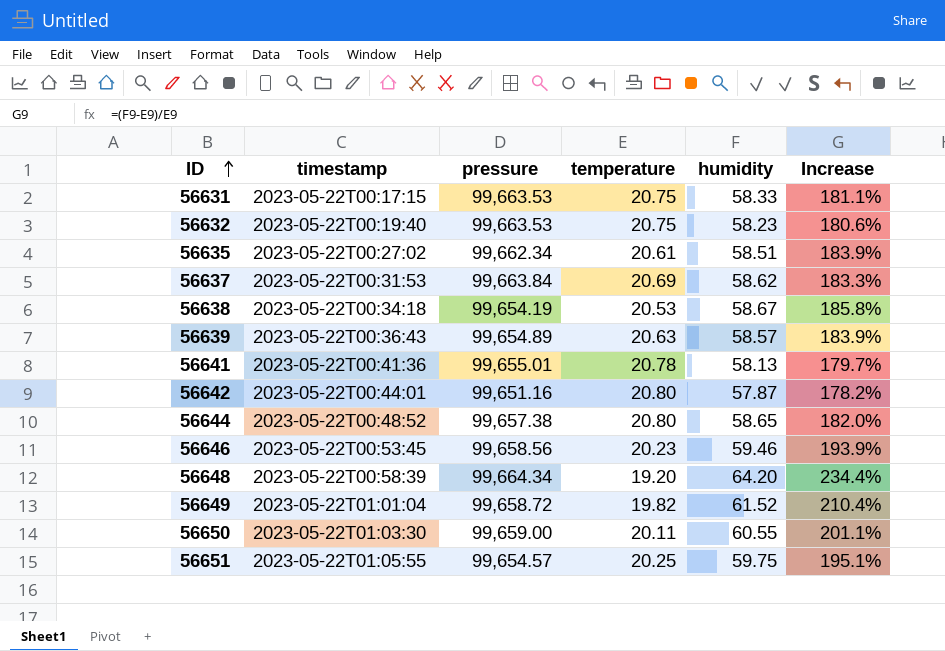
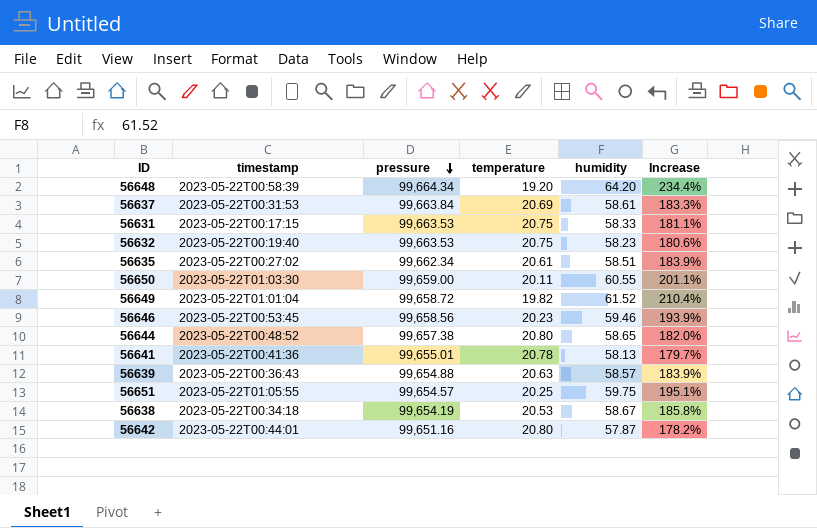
row order: ID ascending -> pressure descending
56637 | humidity: 58.62 -> 58.61
56639 | pressure: 99,654.89 -> 99,654.88

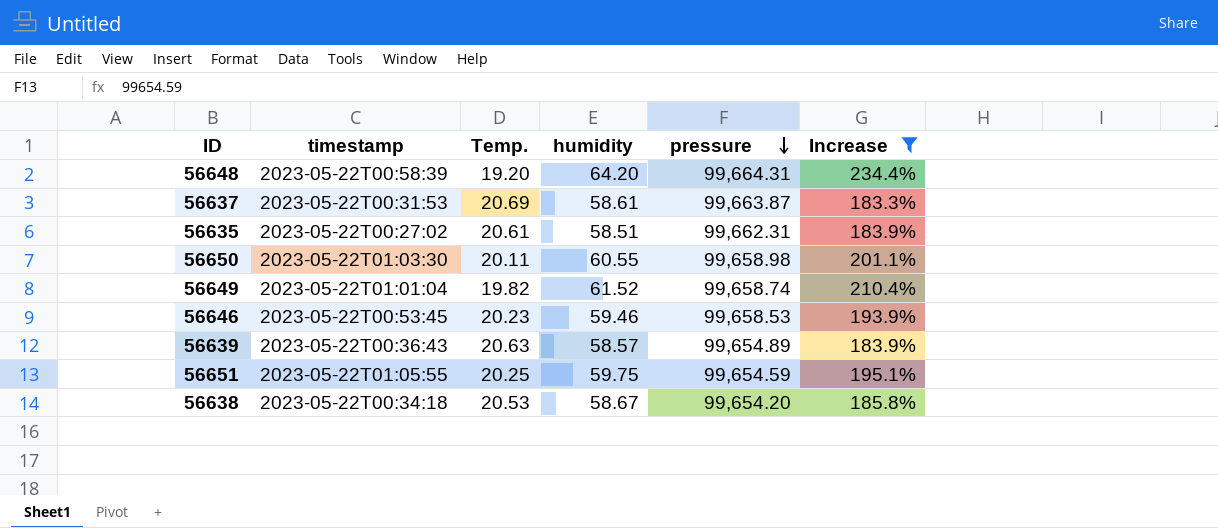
filter: none -> Increase >= 183.3%
column name: temperature -> Temp.
column pressure | position: 3 -> 5
56648 | pressure: 99,664.34 -> 99,664.31
56637 | pressure: 99,663.84 -> 99,663.87
56635 | pressure: 99,662.34 -> 99,662.31
56650 | pressure: 99,659.00 -> 99,658.98
56649 | pressure: 99,658.72 -> 99,658.74
56646 | pressure: 99,658.56 -> 99,658.53
56639 | pressure: 99,654.88 -> 99,654.89
56651 | pressure: 99,654.57 -> 99,654.59
56638 | pressure: 99,654.19 -> 99,654.20

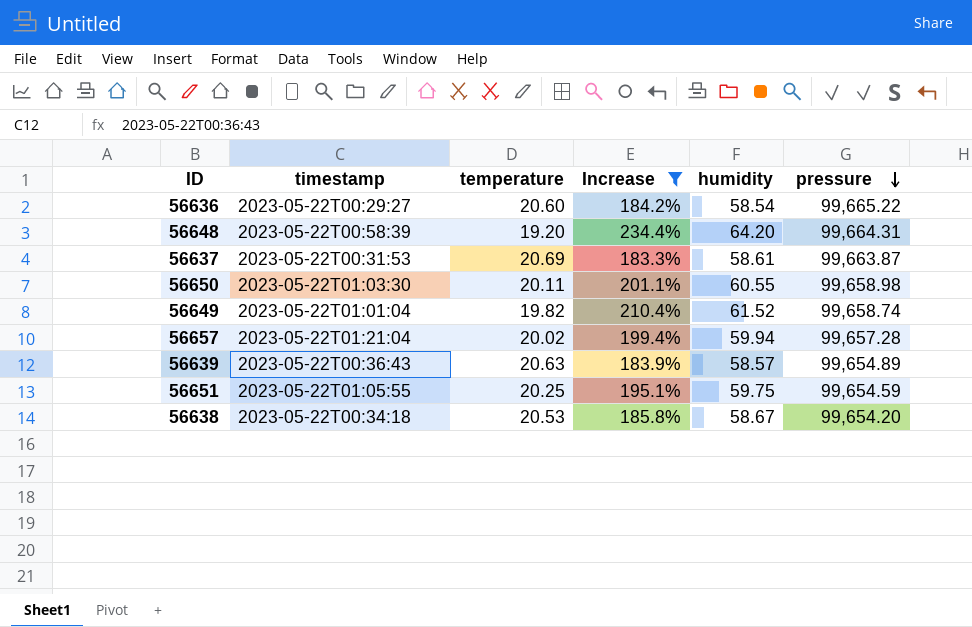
column name: Temp. -> temperature
column Increase | position: 6 -> 4
row 56635: 2023-05-22T00:27:02 | 20.61 | 58.51 | 99,662.31 | 183.9% -> none
row 56646: 2023-05-22T00:53:45 | 20.23 | 59.46 | 99,658.53 | 193.9% -> none
row 56636: none -> 2023-05-22T00:29:27 | 20.60 | 184.2% | 58.54 | 99,665.22
row 56657: none -> 2023-05-22T01:21:04 | 20.02 | 199.4% | 59.94 | 99,657.28

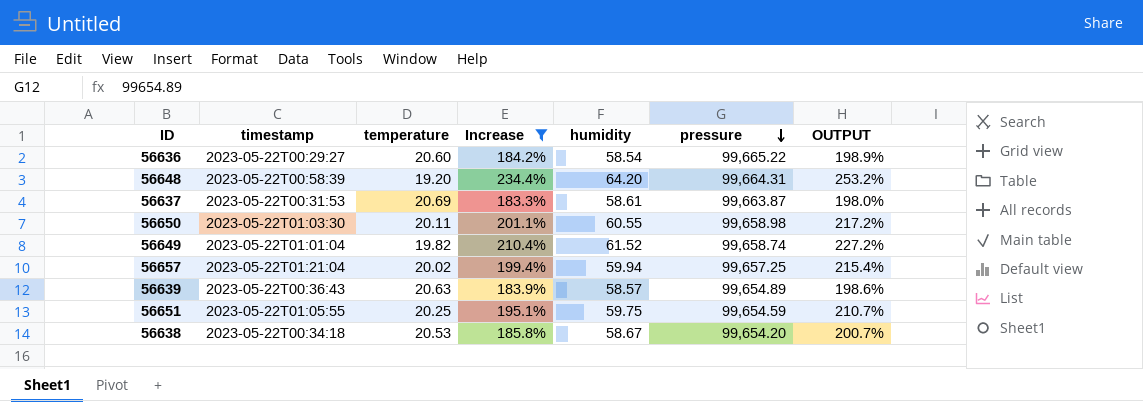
column OUTPUT | formula: none -> [Increase] * 1.08
56657 | pressure: 99,657.28 -> 99,657.25

